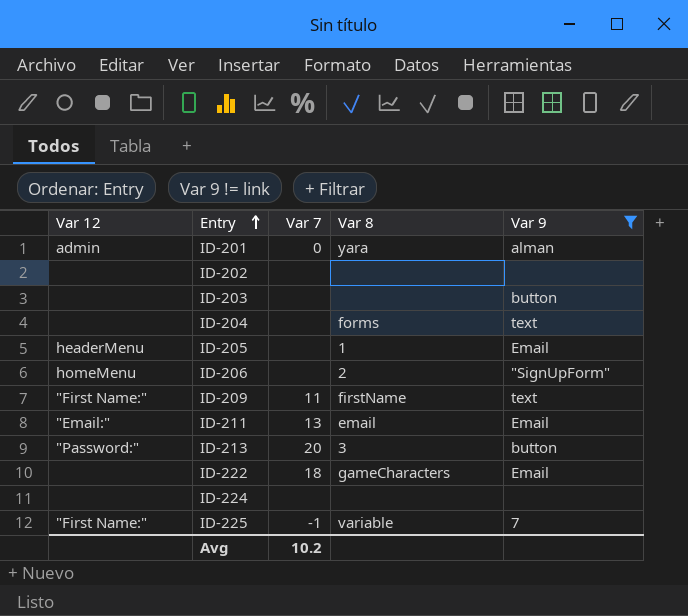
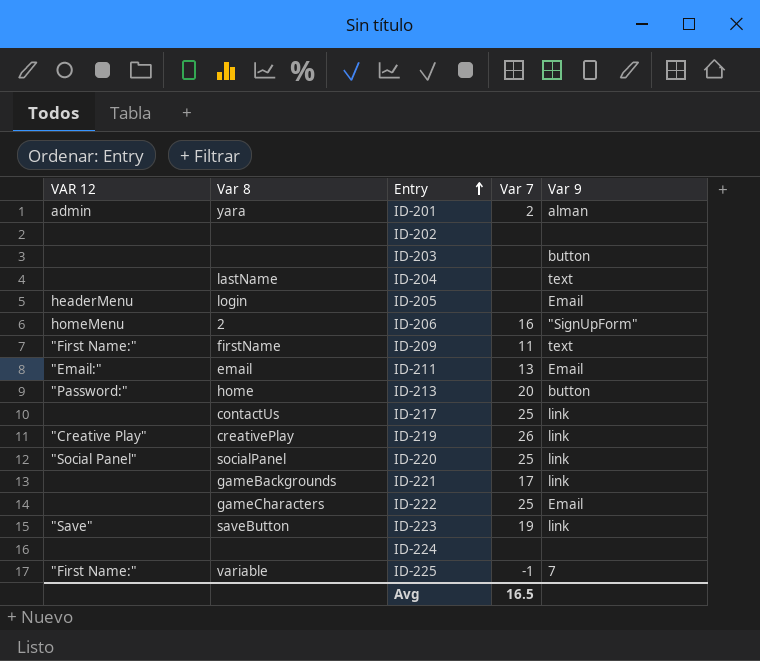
filter: Var 9 != link -> none
column name: Var 12 -> VAR 12
column Var 8 | position: 4 -> 2
ID-201 | Var 7: 0 -> 2
ID-204 | Var 8: forms -> lastName
ID-205 | Var 8: 1 -> login
ID-206 | Var 7: none -> 16
ID-213 | Var 8: 3 -> home
ID-222 | Var 7: 18 -> 25
Avg | Var 7: 10.2 -> 16.5

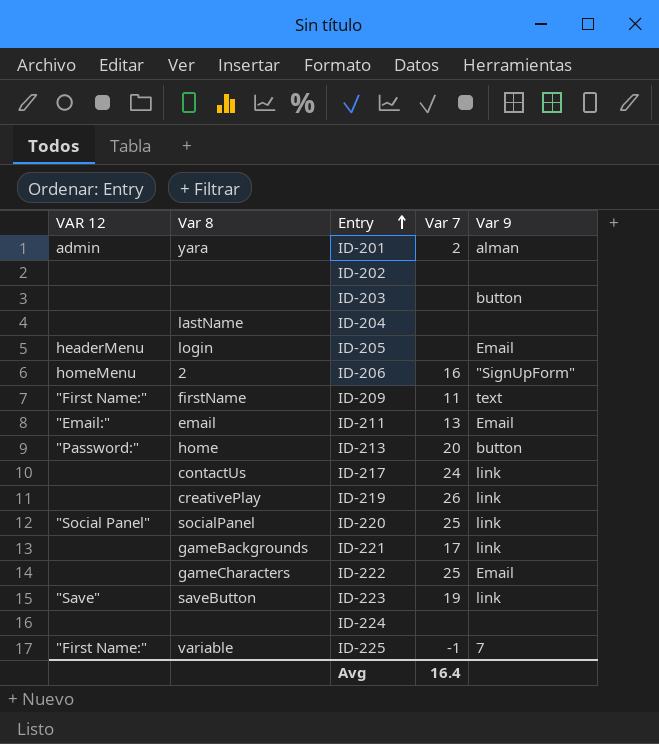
ID-204 | Var 9: text -> none
ID-217 | Var 7: 25 -> 24
ID-219 | VAR 12: "Creative Play" -> none
Avg | Var 7: 16.5 -> 16.4

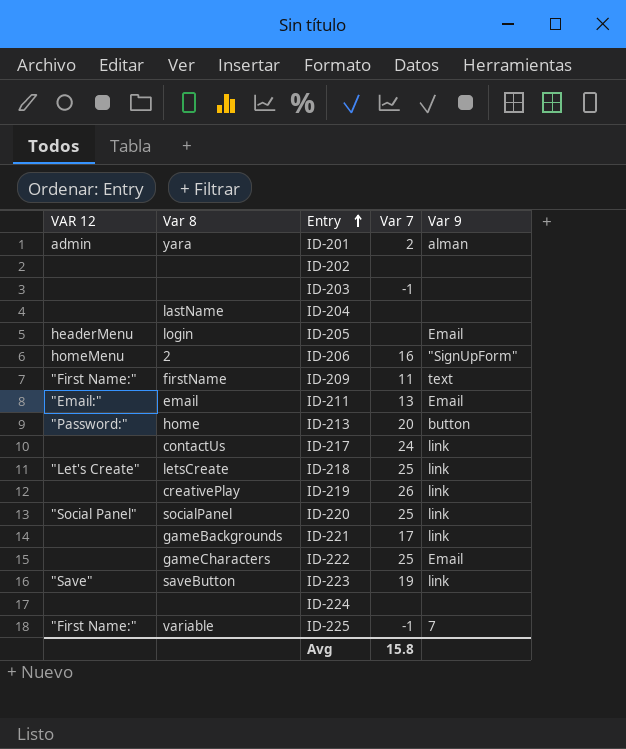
ID-203 | Var 7: none -> -1
ID-203 | Var 9: button -> none
row ID-218: none -> "Let's Create" | letsCreate | 25 | link
Avg | Var 7: 16.4 -> 15.8

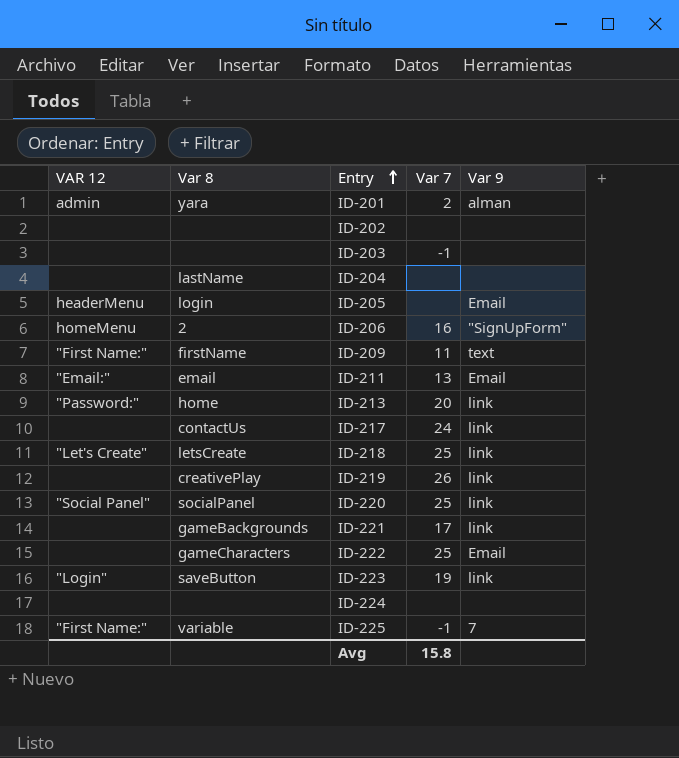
ID-213 | Var 9: button -> link
ID-223 | VAR 12: "Save" -> "Login"

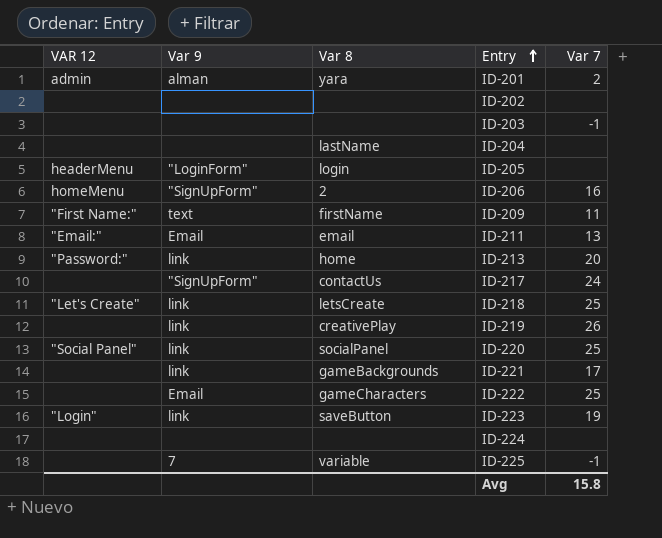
column Var 9 | position: 5 -> 2
ID-205 | Var 9: Email -> "LoginForm"
ID-217 | Var 9: link -> "SignUpForm"
ID-225 | VAR 12: "First Name:" -> none

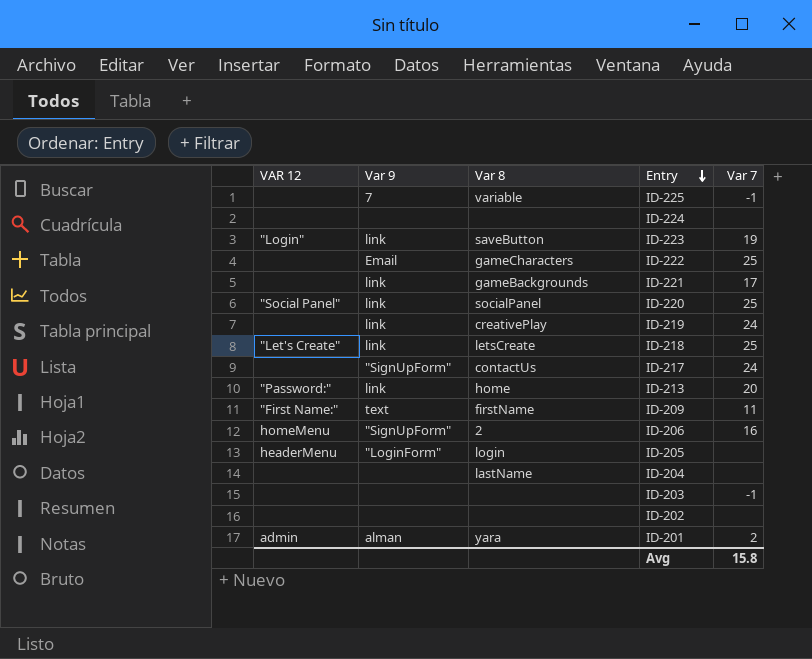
row order: Entry ascending -> Entry descending
row ID-211: "Email:" | Email | email | 13 -> none
ID-219 | Var 7: 26 -> 24

